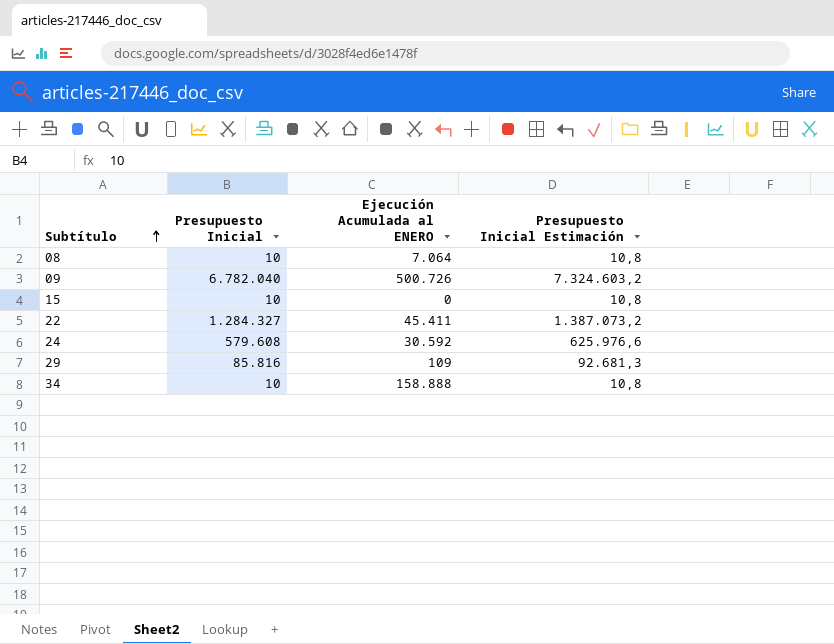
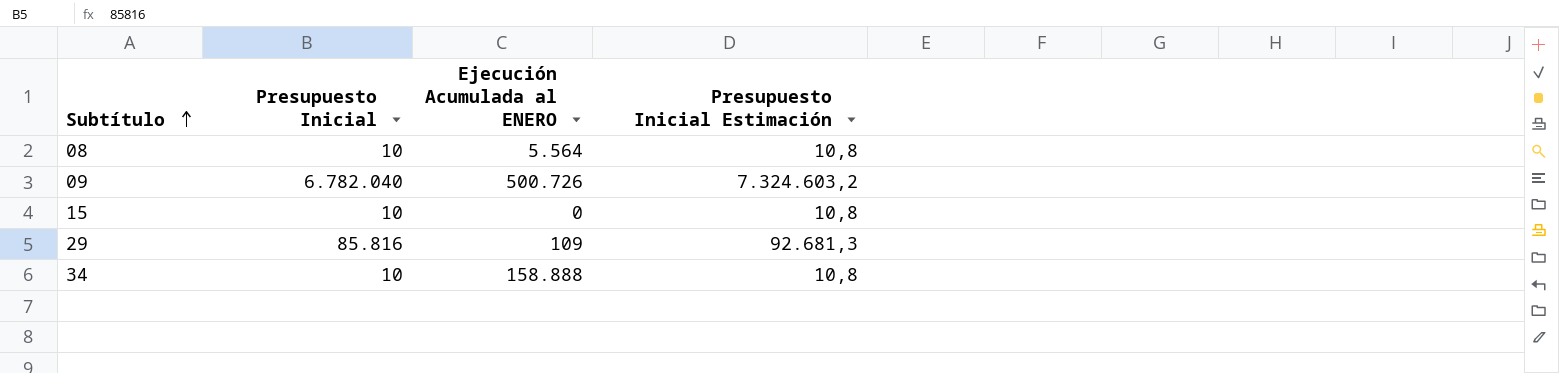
row 22: 1.284.327 | 45.411 | 1.387.073,2 -> none
row 24: 579.608 | 30.592 | 625.976,6 -> none
08 | Ejecución Acumulada al ENERO: 7.064 -> 5.564

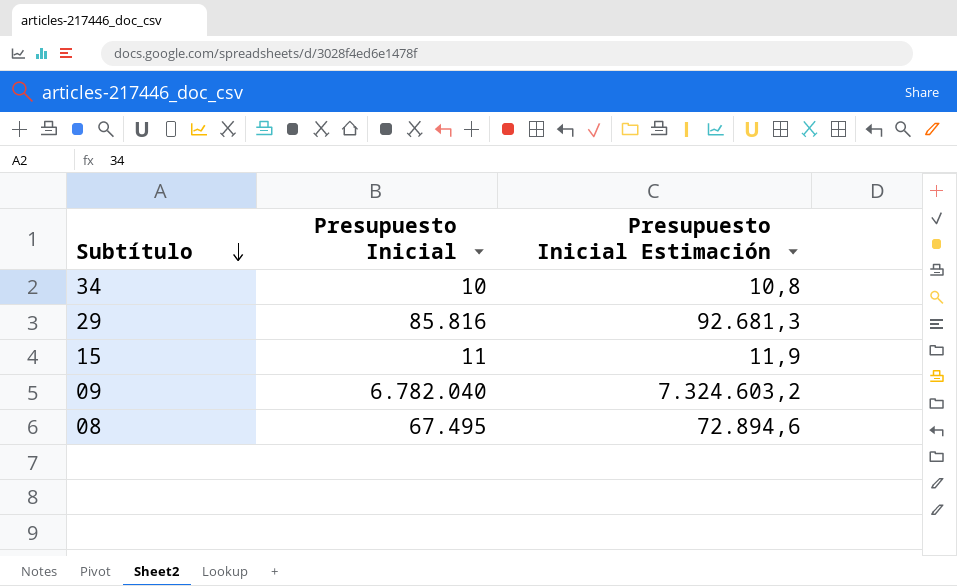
row order: Subtítulo ascending -> Subtítulo descending
column Ejecución Acumulada al ENERO | position: 3 -> none
15 | Presupuesto Inicial: 10 -> 11
15 | Presupuesto Inicial Estimación: 10,8 -> 11,9
08 | Presupuesto Inicial: 10 -> 67.495
08 | Presupuesto Inicial Estimación: 10,8 -> 72.894,6

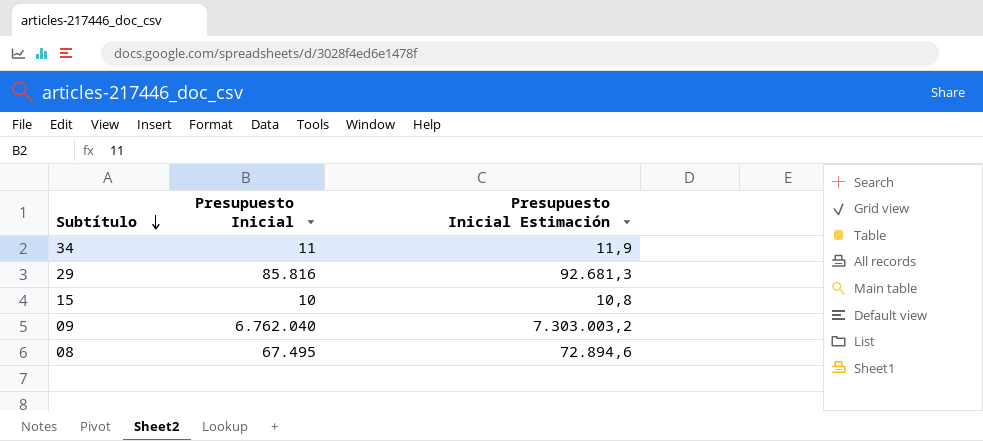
34 | Presupuesto Inicial: 10 -> 11
34 | Presupuesto Inicial Estimación: 10,8 -> 11,9
15 | Presupuesto Inicial: 11 -> 10
15 | Presupuesto Inicial Estimación: 11,9 -> 10,8
09 | Presupuesto Inicial: 6.782.040 -> 6.762.040
09 | Presupuesto Inicial Estimación: 7.324.603,2 -> 7.303.003,2

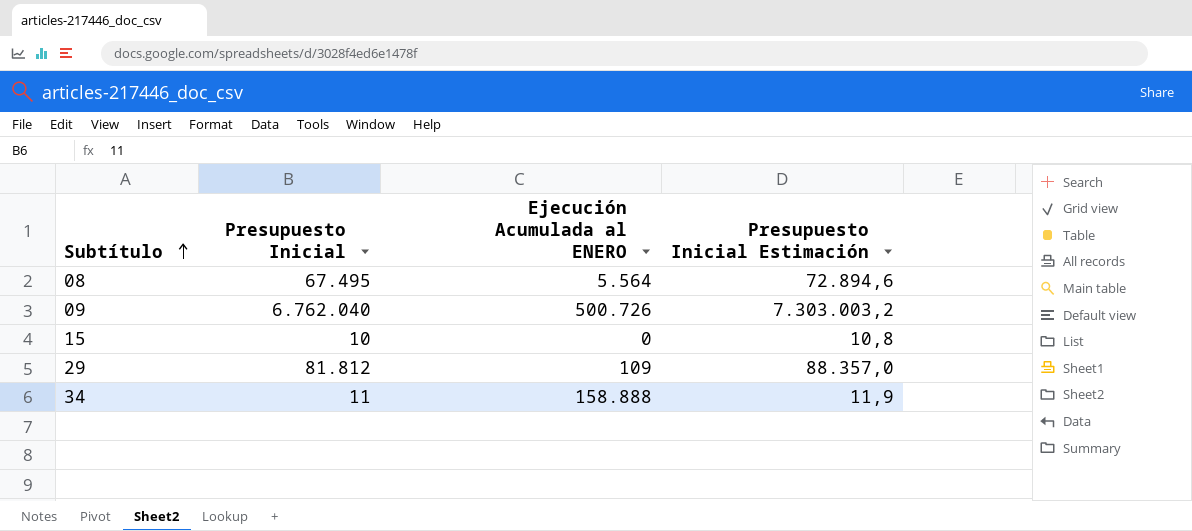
row order: Subtítulo descending -> Subtítulo ascending
column Ejecución Acumulada al ENERO | position: none -> 3
29 | Presupuesto Inicial: 85.816 -> 81.812
29 | Presupuesto Inicial Estimación: 92.681,3 -> 88.357,0

